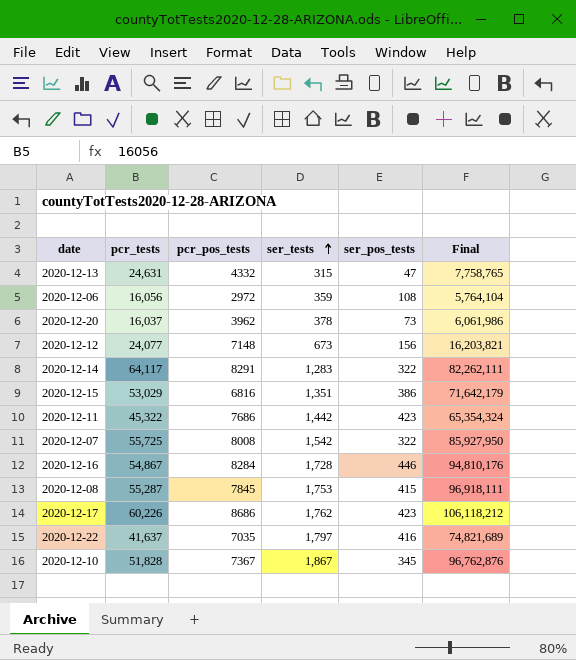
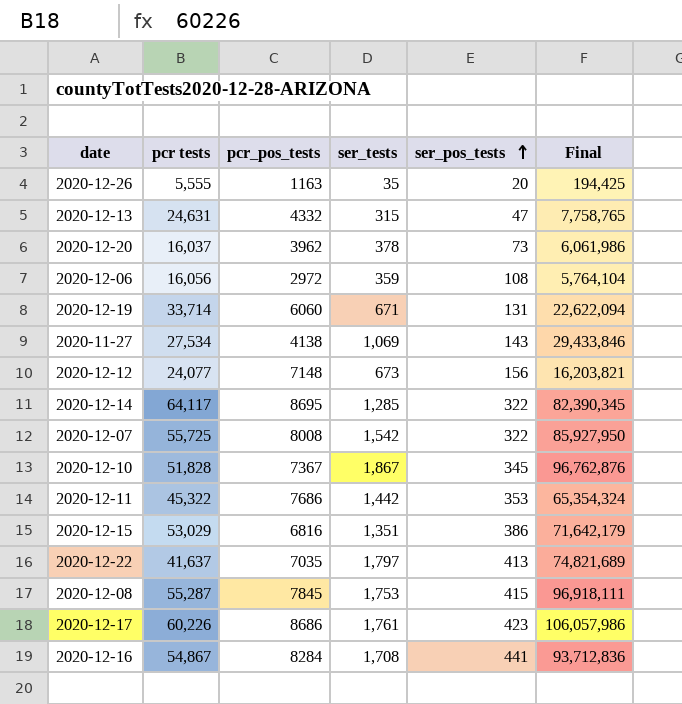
row order: ser_tests ascending -> ser_pos_tests ascending
column name: pcr_tests -> pcr tests
row 2020-12-26: none -> 5,555 | 1163 | 35 | 20 | 194,425
row 2020-12-19: none -> 33,714 | 6060 | 671 | 131 | 22,622,094
row 2020-11-27: none -> 27,534 | 4138 | 1,069 | 143 | 29,433,846
2020-12-14 | pcr_pos_tests: 8291 -> 8695
2020-12-14 | ser_tests: 1,283 -> 1,285
2020-12-14 | Final: 82,262,111 -> 82,390,345
2020-12-11 | ser_pos_tests: 423 -> 353
2020-12-22 | ser_pos_tests: 416 -> 413
2020-12-17 | ser_tests: 1,762 -> 1,761
2020-12-17 | Final: 106,118,212 -> 106,057,986
2020-12-16 | ser_tests: 1,728 -> 1,708
2020-12-16 | ser_pos_tests: 446 -> 441
2020-12-16 | Final: 94,810,176 -> 93,712,836

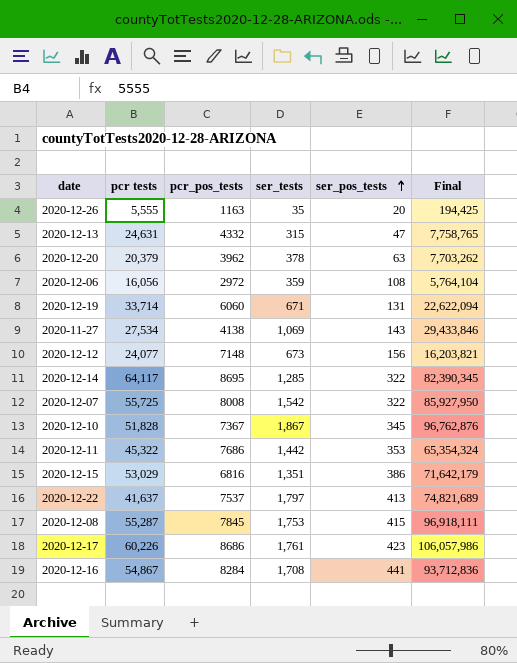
2020-12-20 | pcr tests: 16,037 -> 20,379
2020-12-20 | ser_pos_tests: 73 -> 63
2020-12-20 | Final: 6,061,986 -> 7,703,262
2020-12-22 | pcr_pos_tests: 7035 -> 7537

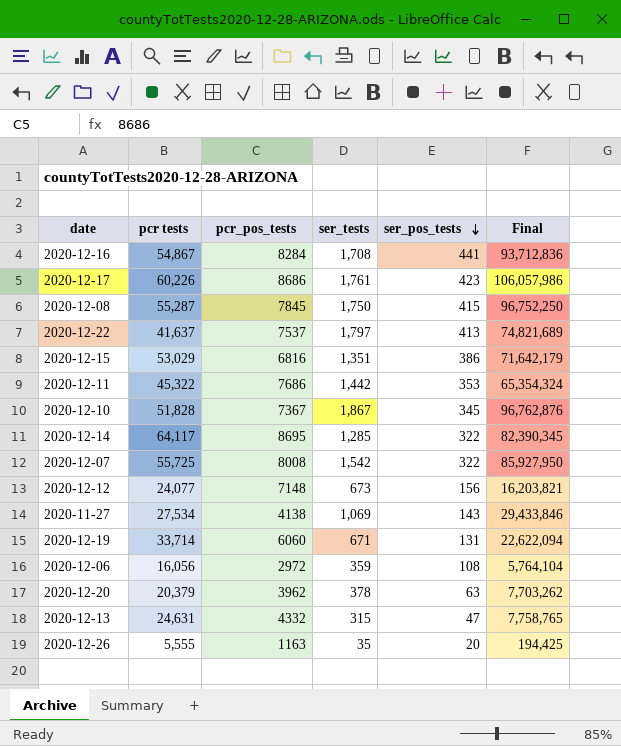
row order: ser_pos_tests ascending -> ser_pos_tests descending
2020-12-08 | ser_tests: 1,753 -> 1,750
2020-12-08 | Final: 96,918,111 -> 96,752,250

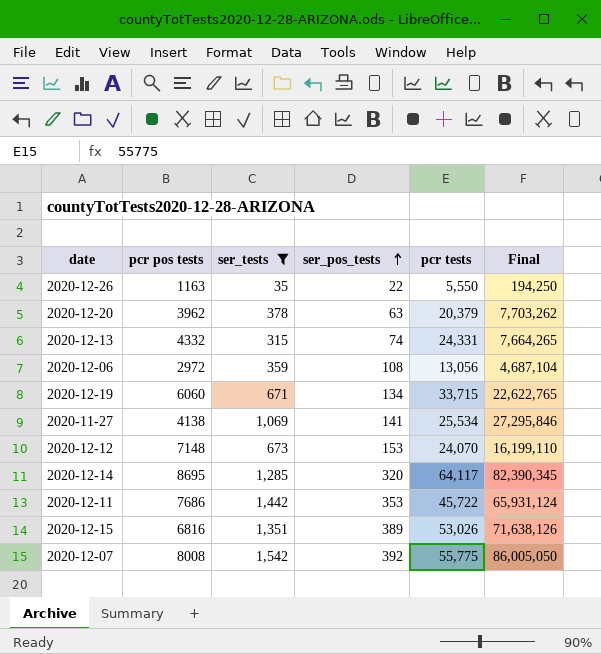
filter: none -> ser_tests <= 1,542
row order: ser_pos_tests descending -> ser_pos_tests ascending
column name: pcr_pos_tests -> pcr pos tests
column pcr tests | position: 2 -> 5
2020-12-26 | ser_pos_tests: 20 -> 22
2020-12-26 | pcr tests: 5,555 -> 5,550
2020-12-26 | Final: 194,425 -> 194,250
2020-12-13 | ser_pos_tests: 47 -> 74
2020-12-13 | pcr tests: 24,631 -> 24,331
2020-12-13 | Final: 7,758,765 -> 7,664,265
2020-12-06 | pcr tests: 16,056 -> 13,056
2020-12-06 | Final: 5,764,104 -> 4,687,104
2020-12-19 | ser_pos_tests: 131 -> 134
2020-12-19 | pcr tests: 33,714 -> 33,715
2020-12-19 | Final: 22,622,094 -> 22,622,765
2020-11-27 | ser_pos_tests: 143 -> 141
2020-11-27 | pcr tests: 27,534 -> 25,534
2020-11-27 | Final: 29,433,846 -> 27,295,846
2020-12-12 | ser_pos_tests: 156 -> 153
2020-12-12 | pcr tests: 24,077 -> 24,070
2020-12-12 | Final: 16,203,821 -> 16,199,110
2020-12-14 | ser_pos_tests: 322 -> 320
2020-12-11 | pcr tests: 45,322 -> 45,722
2020-12-11 | Final: 65,354,324 -> 65,931,124
2020-12-15 | ser_pos_tests: 386 -> 389
2020-12-15 | pcr tests: 53,029 -> 53,026
2020-12-15 | Final: 71,642,179 -> 71,638,126
2020-12-07 | ser_pos_tests: 322 -> 392
2020-12-07 | pcr tests: 55,725 -> 55,775
2020-12-07 | Final: 85,927,950 -> 86,005,050

